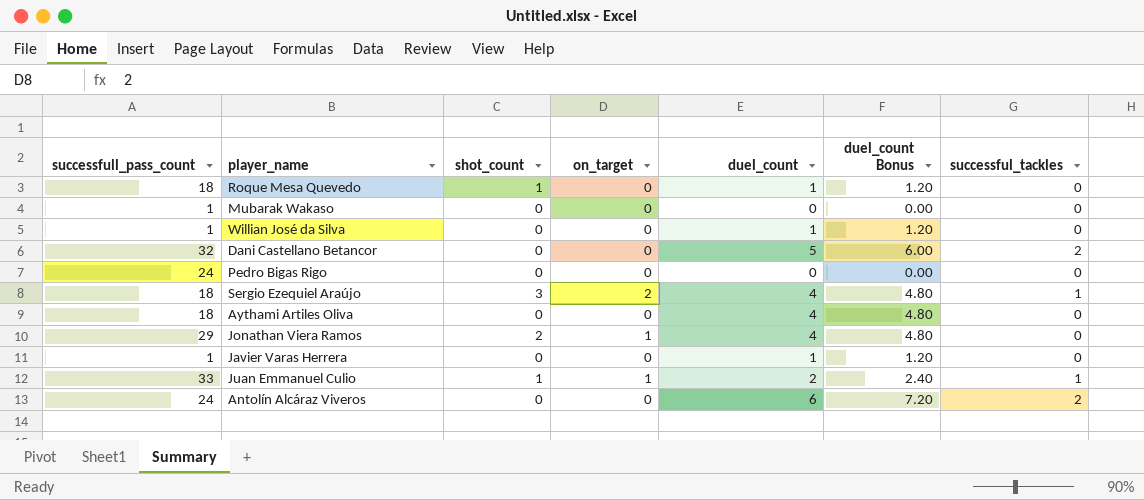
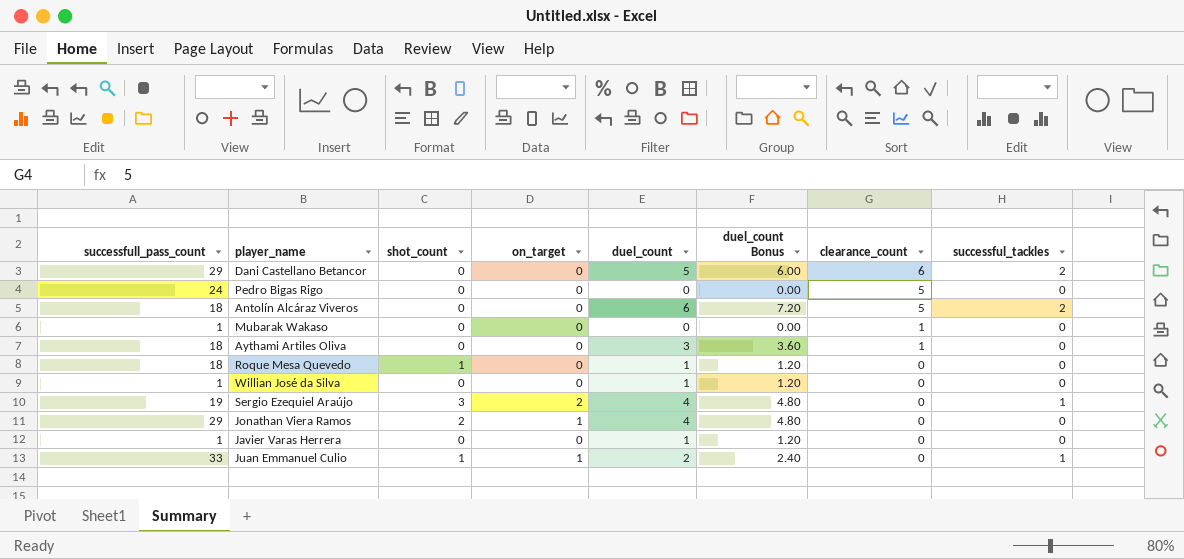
row order: none -> clearance_count descending
column clearance_count | position: none -> 7
Dani Castellano Betancor | successfull_pass_count: 32 -> 29
Antolín Alcáraz Viveros | successfull_pass_count: 24 -> 18
Aythami Artiles Oliva | duel_count: 4 -> 3
Aythami Artiles Oliva | duel_count Bonus: 4.80 -> 3.60
Sergio Ezequiel Araújo | successfull_pass_count: 18 -> 19

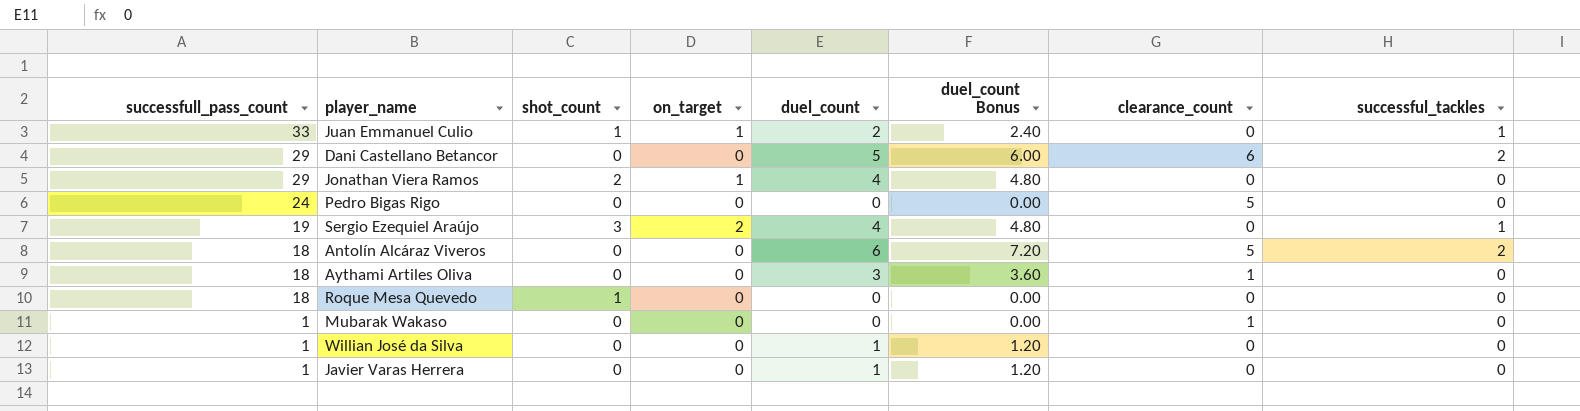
row order: clearance_count descending -> successfull_pass_count descending
Roque Mesa Quevedo | duel_count: 1 -> 0
Roque Mesa Quevedo | duel_count Bonus: 1.20 -> 0.00

